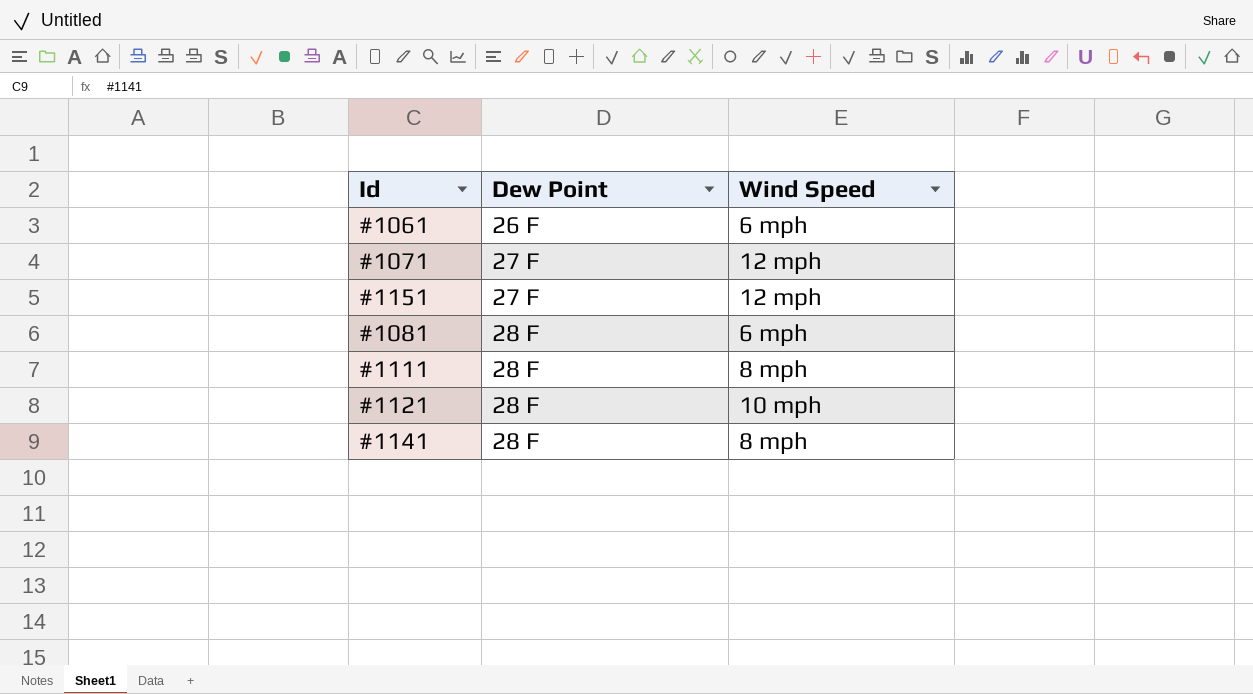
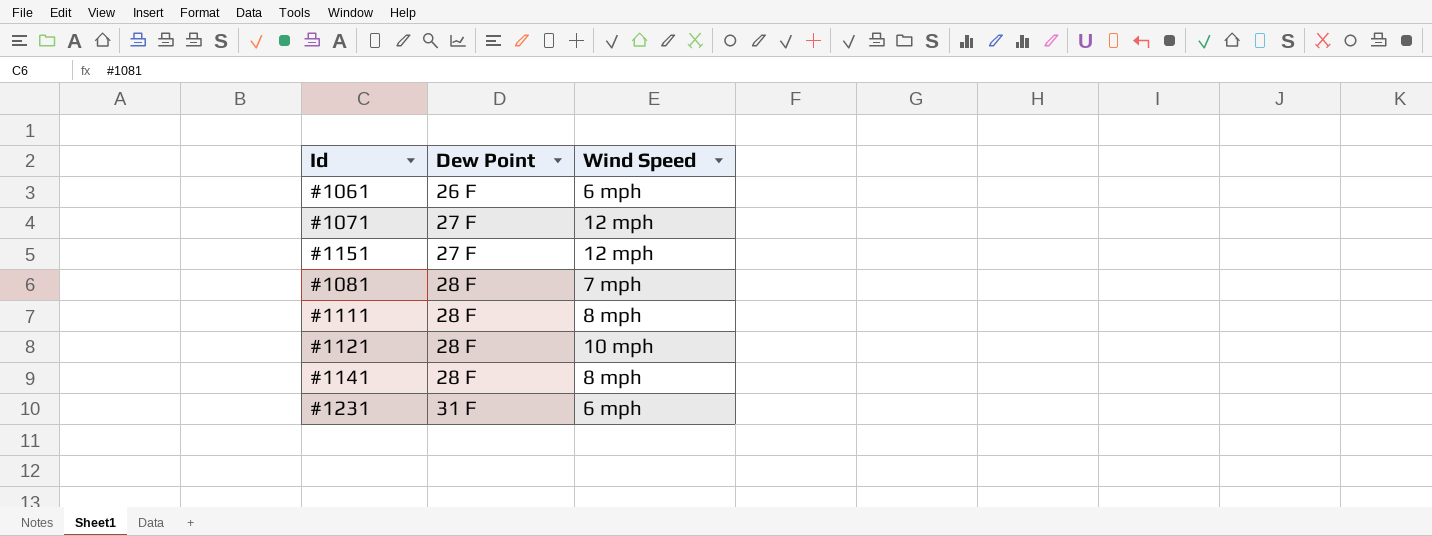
#1081 | Wind Speed: 6 mph -> 7 mph
row #1231: none -> 31 F | 6 mph

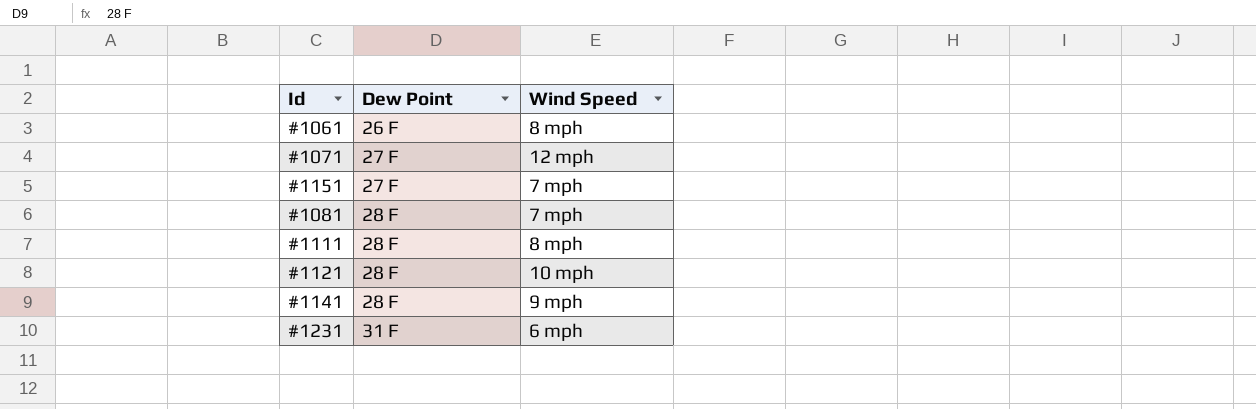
#1061 | Wind Speed: 6 mph -> 8 mph
#1151 | Wind Speed: 12 mph -> 7 mph
#1141 | Wind Speed: 8 mph -> 9 mph

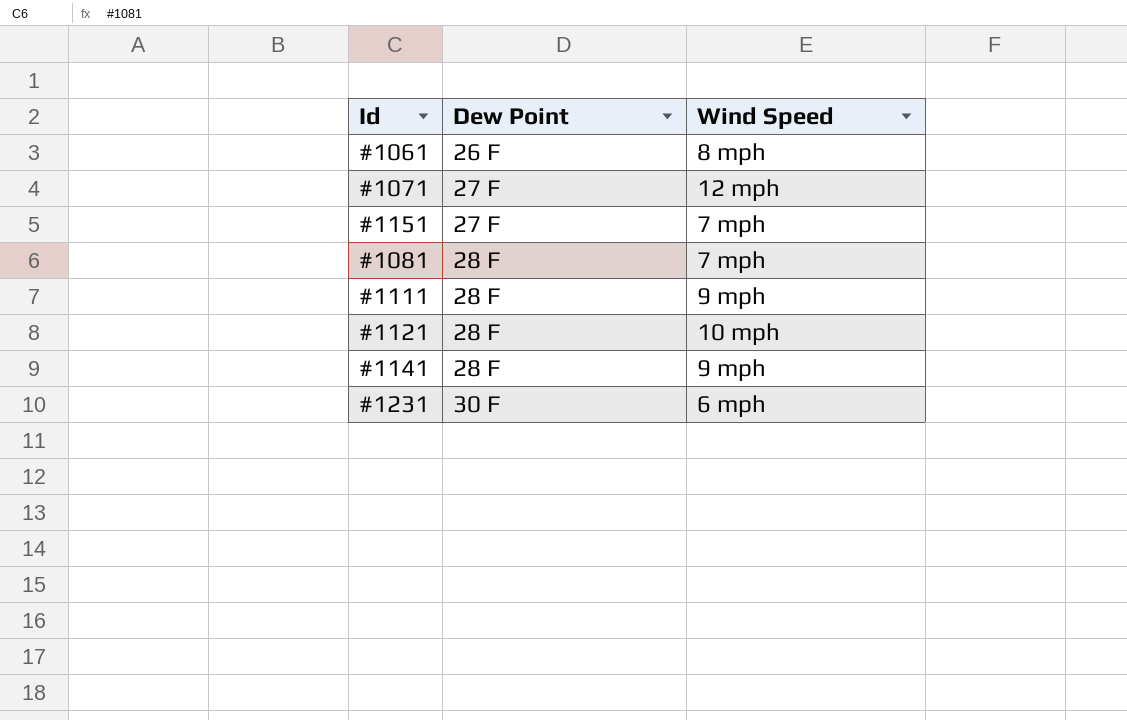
#1111 | Wind Speed: 8 mph -> 9 mph
#1231 | Dew Point: 31 F -> 30 F

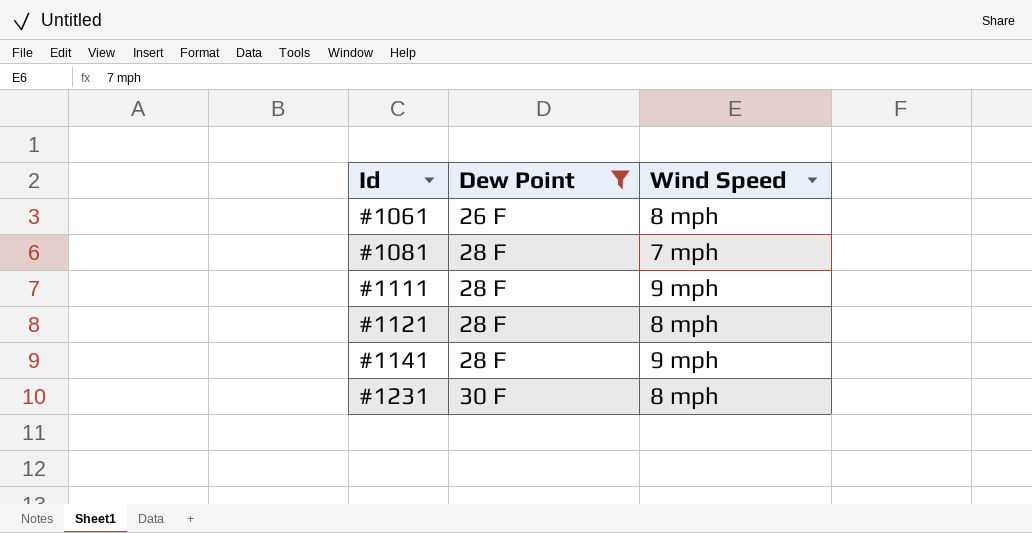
filter: none -> Dew Point != 27 F
#1121 | Wind Speed: 10 mph -> 8 mph
#1231 | Wind Speed: 6 mph -> 8 mph

